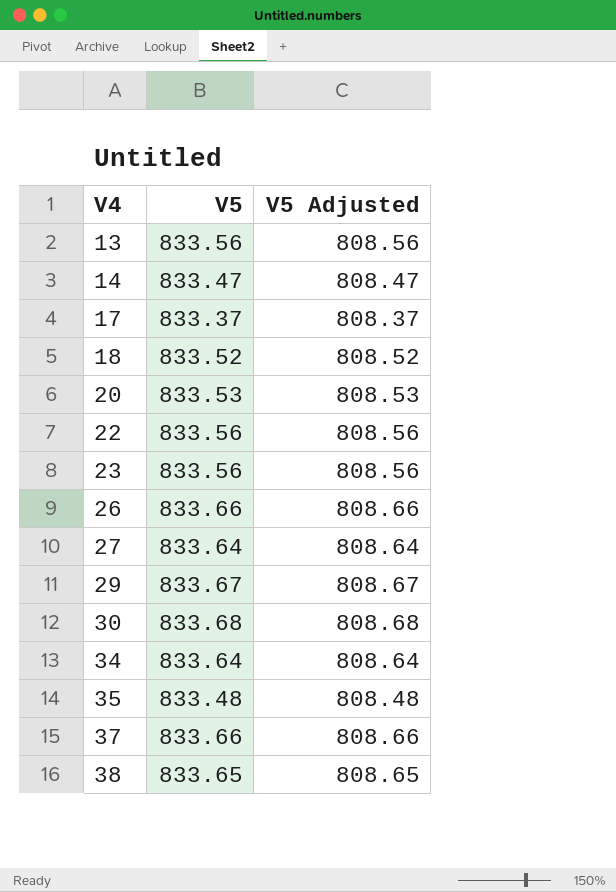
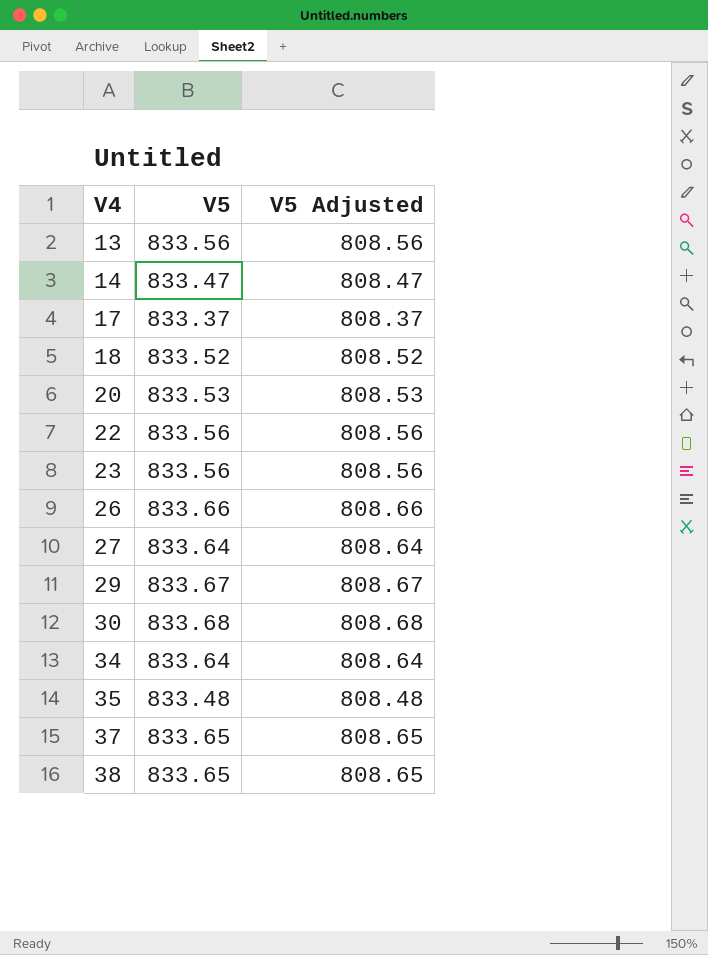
37 | V5: 833.66 -> 833.65
37 | V5 Adjusted: 808.66 -> 808.65

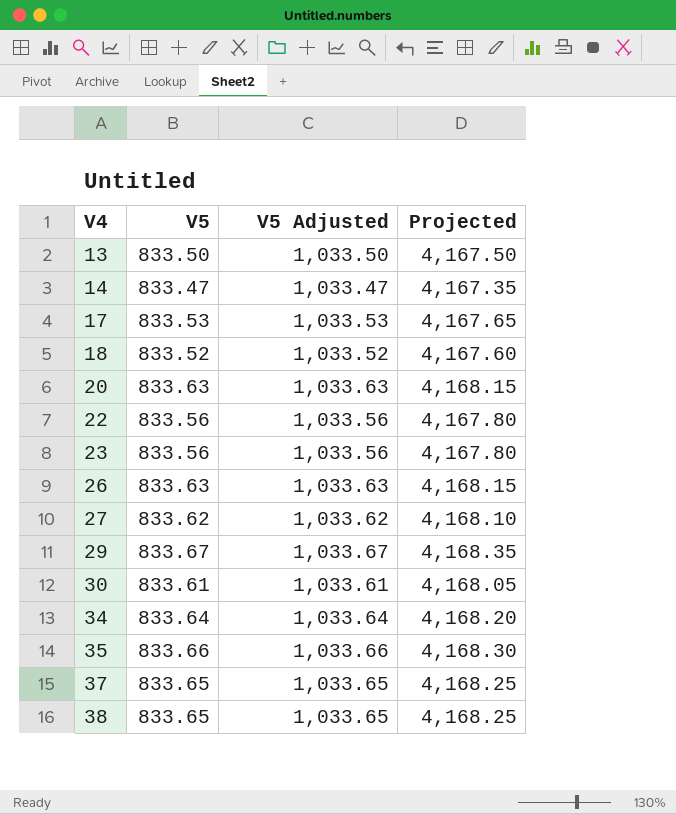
column V5 Adjusted | formula: [V5] - 25 -> [V5] + 200
column Projected | formula: none -> [V5] * 5
13 | V5: 833.56 -> 833.50
17 | V5: 833.37 -> 833.53
20 | V5: 833.53 -> 833.63
26 | V5: 833.66 -> 833.63
27 | V5: 833.64 -> 833.62
30 | V5: 833.68 -> 833.61
35 | V5: 833.48 -> 833.66

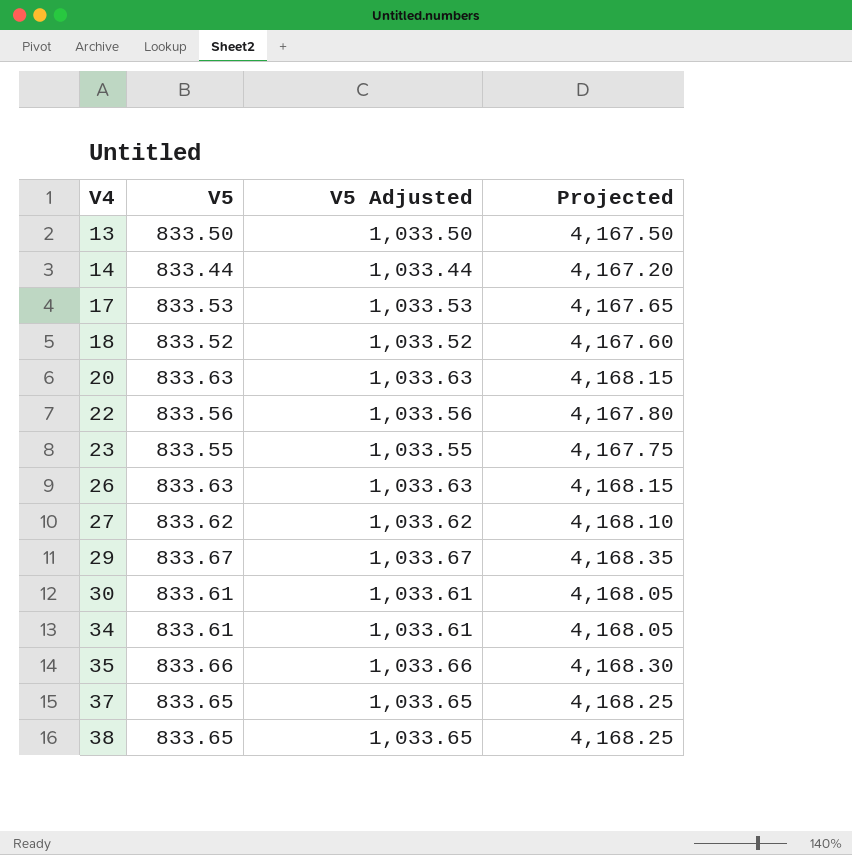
14 | V5: 833.47 -> 833.44
14 | V5 Adjusted: 1,033.47 -> 1,033.44
14 | Projected: 4,167.35 -> 4,167.20
23 | V5: 833.56 -> 833.55
23 | V5 Adjusted: 1,033.56 -> 1,033.55
23 | Projected: 4,167.80 -> 4,167.75
34 | V5: 833.64 -> 833.61
34 | V5 Adjusted: 1,033.64 -> 1,033.61
34 | Projected: 4,168.20 -> 4,168.05

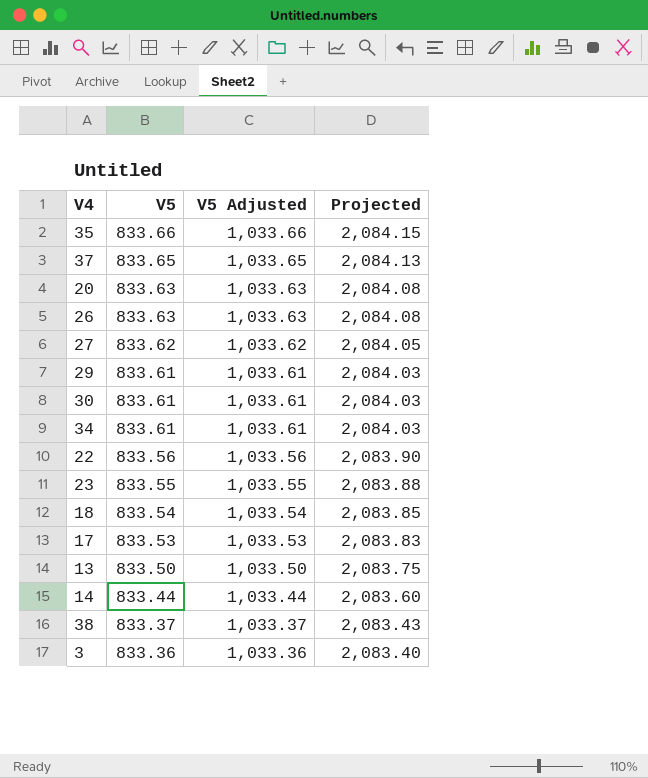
row order: V4 ascending -> V5 descending
column Projected | formula: [V5] * 5 -> [V5] * 2.5
29 | V5: 833.67 -> 833.61
29 | V5 Adjusted: 1,033.67 -> 1,033.61
18 | V5: 833.52 -> 833.54
18 | V5 Adjusted: 1,033.52 -> 1,033.54
38 | V5: 833.65 -> 833.37
38 | V5 Adjusted: 1,033.65 -> 1,033.37
row 3: none -> 833.36 | 1,033.36 | 2,083.40

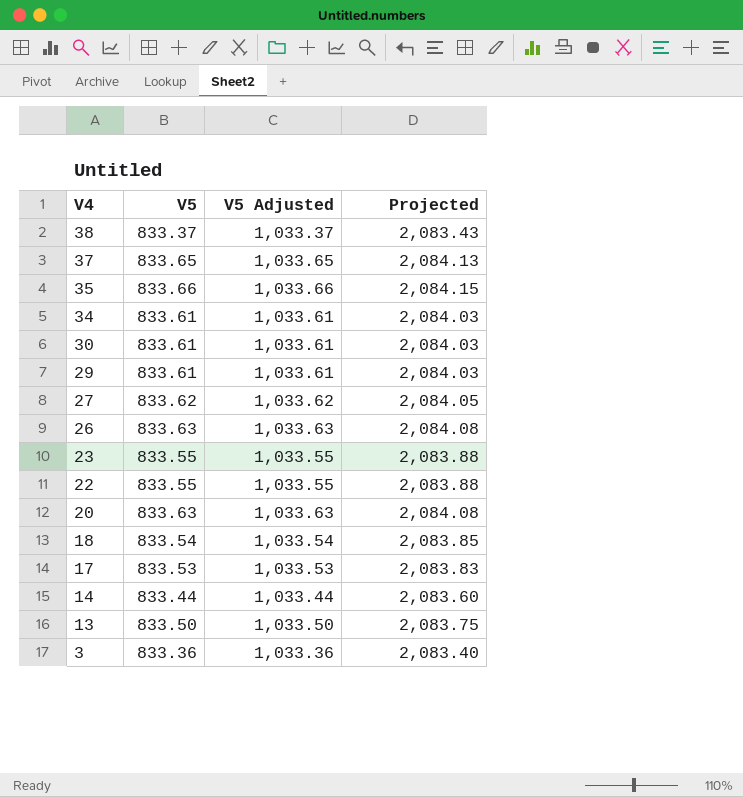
row order: V5 descending -> V4 descending
22 | V5: 833.56 -> 833.55
22 | V5 Adjusted: 1,033.56 -> 1,033.55
22 | Projected: 2,083.90 -> 2,083.88

